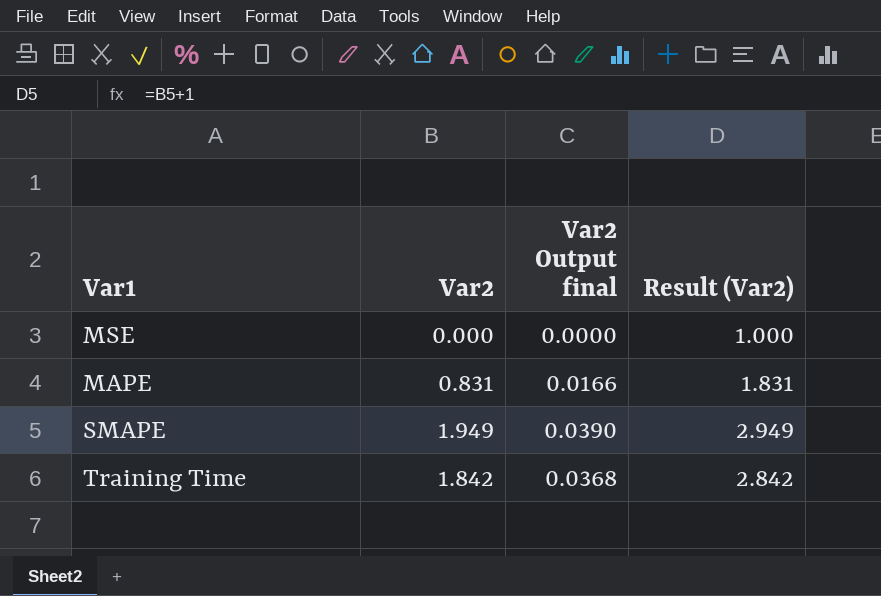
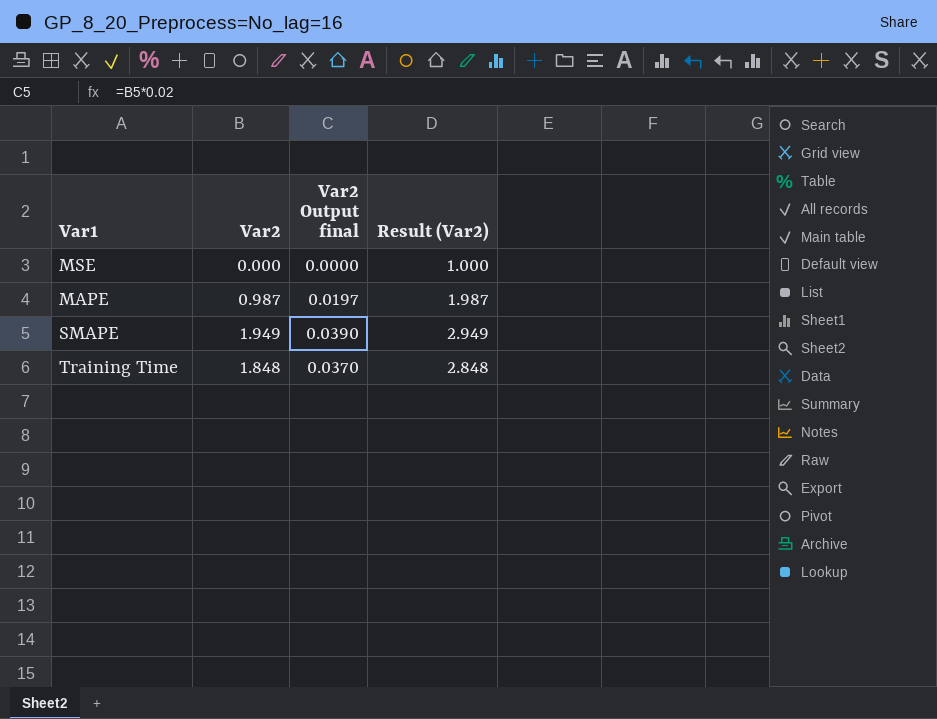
MAPE | Var2: 0.831 -> 0.987
MAPE | Var2 Output final: 0.0166 -> 0.0197
MAPE | Result (Var2): 1.831 -> 1.987
Training Time | Var2: 1.842 -> 1.848
Training Time | Var2 Output final: 0.0368 -> 0.0370
Training Time | Result (Var2): 2.842 -> 2.848

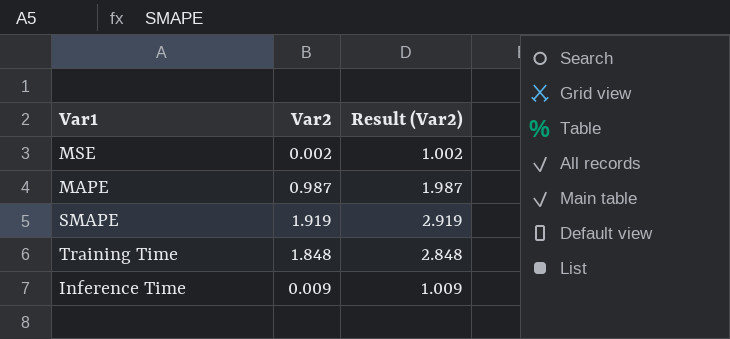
column Var2 Output final | formula: [Var2] * 0.02 -> none
MSE | Var2: 0.000 -> 0.002
MSE | Result (Var2): 1.000 -> 1.002
SMAPE | Var2: 1.949 -> 1.919
SMAPE | Result (Var2): 2.949 -> 2.919
row Inference Time: none -> 0.009 | 1.009

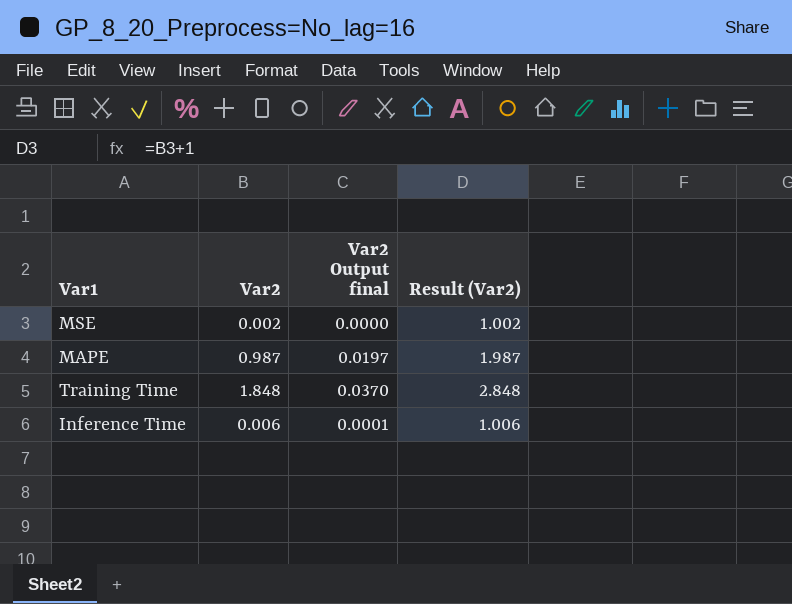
column Var2 Output final | formula: none -> [Var2] * 0.02
row SMAPE: 1.919 | 2.919 -> none
Inference Time | Var2: 0.009 -> 0.006
Inference Time | Result (Var2): 1.009 -> 1.006

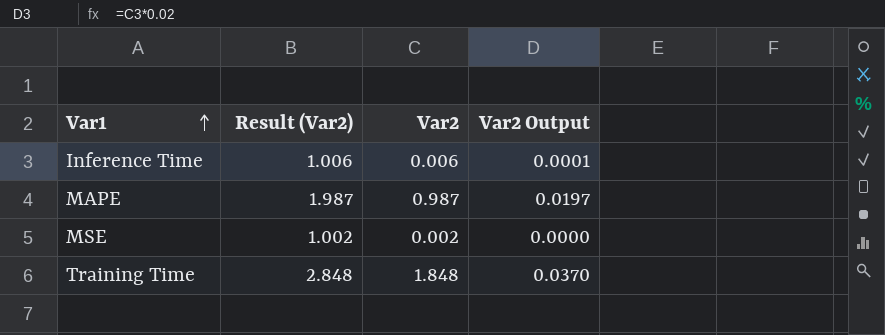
row order: none -> Var1 ascending
column Result (Var2) | position: 4 -> 2
column name: Var2 Output final -> Var2 Output

